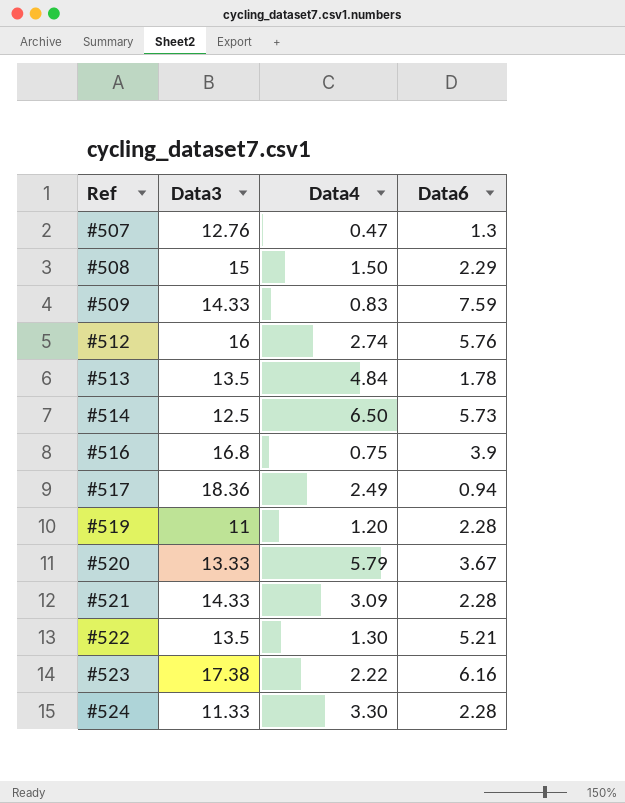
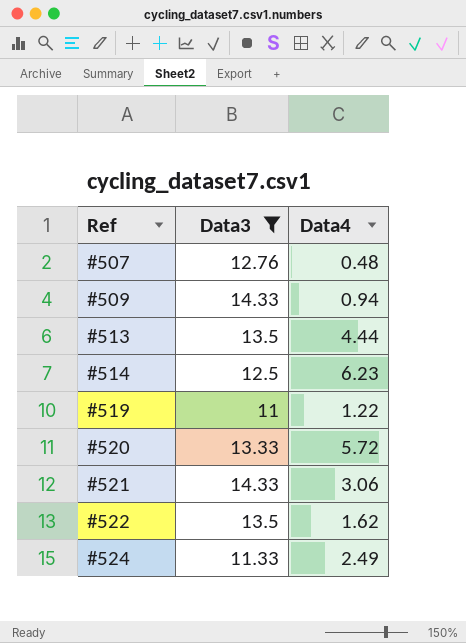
filter: none -> Data3 <= 14.33
column Data6 | position: 4 -> none
#507 | Data4: 0.47 -> 0.48
#509 | Data4: 0.83 -> 0.94
#513 | Data4: 4.84 -> 4.44
#514 | Data4: 6.50 -> 6.23
#519 | Data4: 1.20 -> 1.22
#520 | Data4: 5.79 -> 5.72
#521 | Data4: 3.09 -> 3.06
#522 | Data4: 1.30 -> 1.62
#524 | Data4: 3.30 -> 2.49

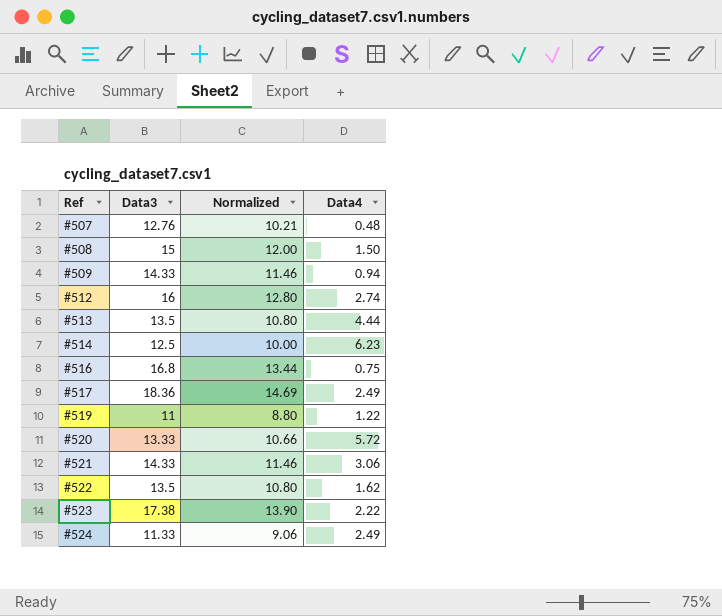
filter: Data3 <= 14.33 -> none
column Normalized | formula: none -> [Data3] * 0.8

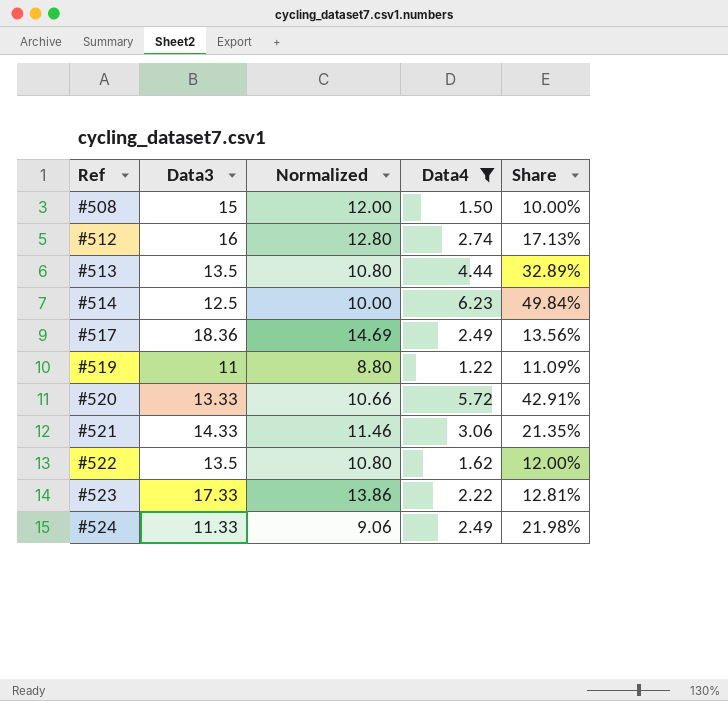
filter: none -> Data4 >= 1.22
column Share | formula: none -> [Data4] / [Data3]
#523 | Data3: 17.38 -> 17.33
#523 | Normalized: 13.90 -> 13.86

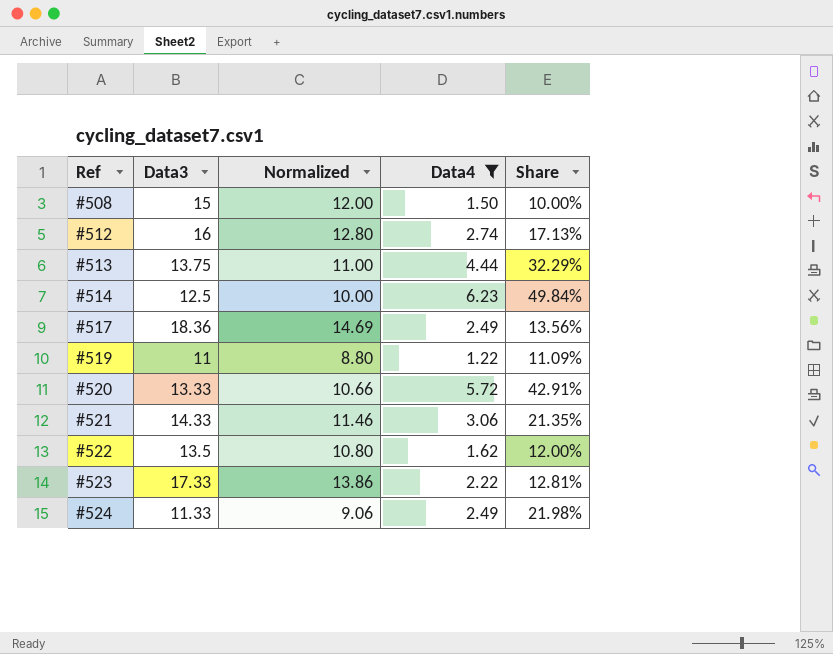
#513 | Data3: 13.5 -> 13.75
#513 | Normalized: 10.80 -> 11.00
#513 | Share: 32.89% -> 32.29%

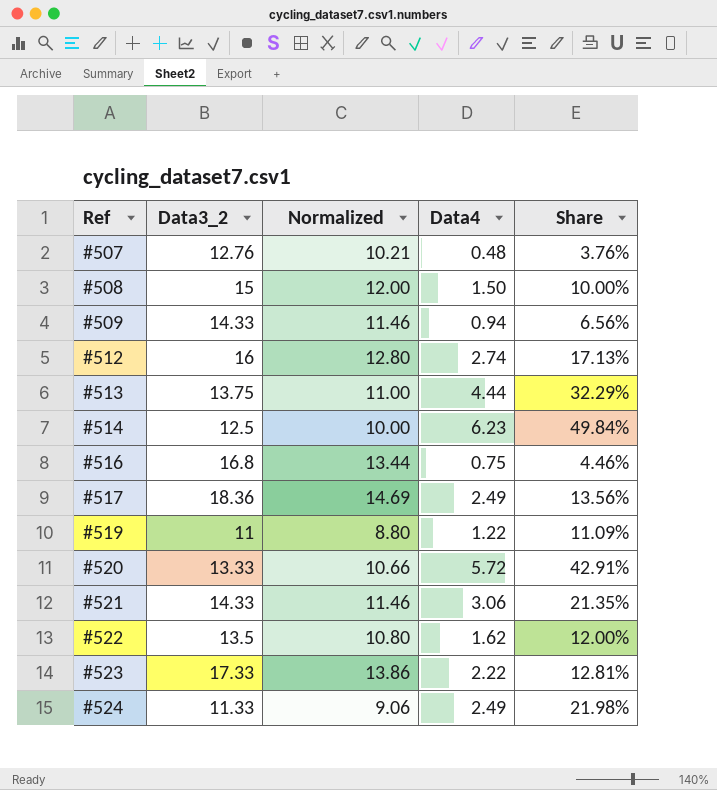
filter: Data4 >= 1.22 -> none
column name: Data3 -> Data3_2

